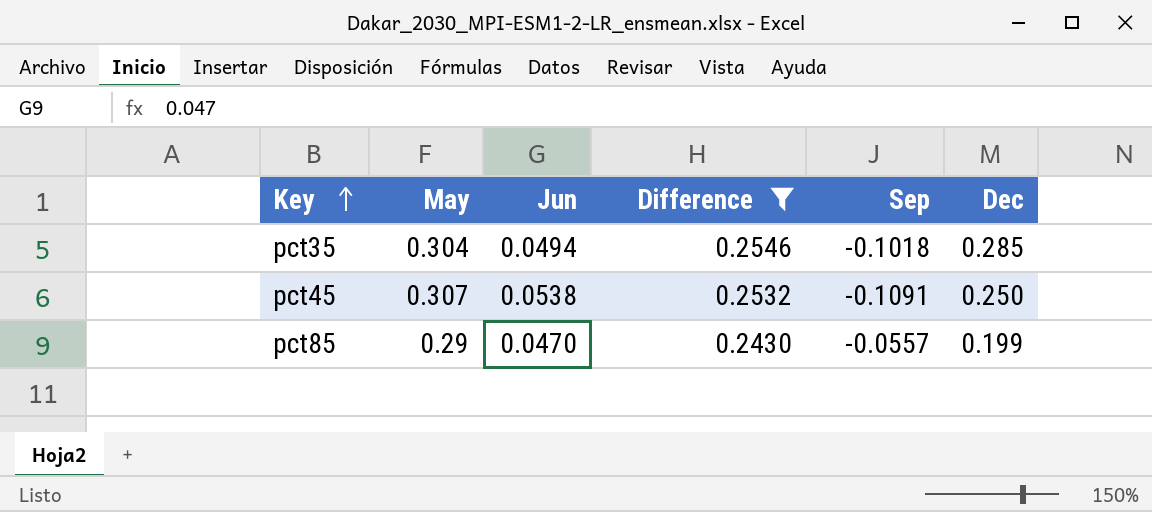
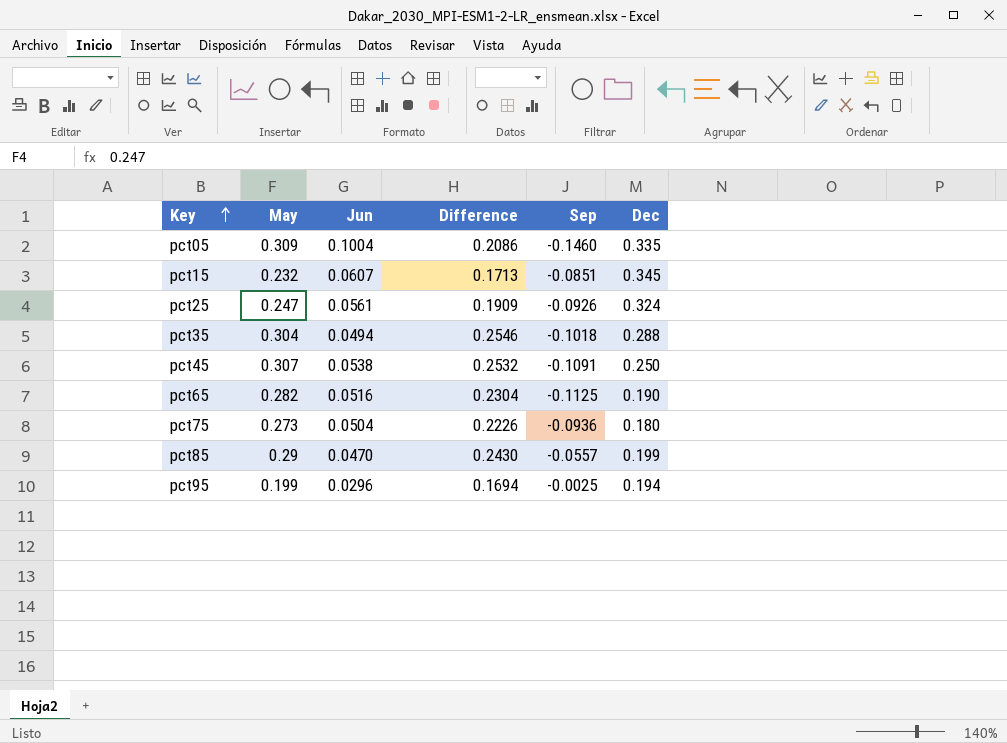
filter: Difference >= 0.2430 -> none
pct35 | Dec: 0.285 -> 0.288

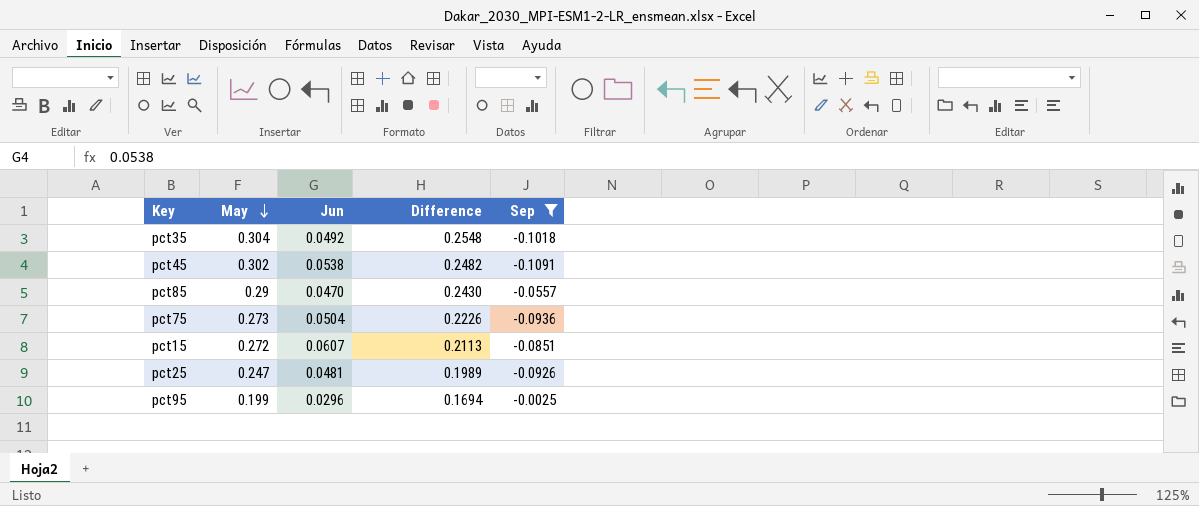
filter: none -> Sep >= -0.1091
row order: Key ascending -> May descending
column Dec | position: 6 -> none
pct35 | Jun: 0.0494 -> 0.0492
pct35 | Difference: 0.2546 -> 0.2548
pct45 | May: 0.307 -> 0.302
pct45 | Difference: 0.2532 -> 0.2482
pct15 | May: 0.232 -> 0.272
pct15 | Difference: 0.1713 -> 0.2113
pct25 | Jun: 0.0561 -> 0.0481
pct25 | Difference: 0.1909 -> 0.1989

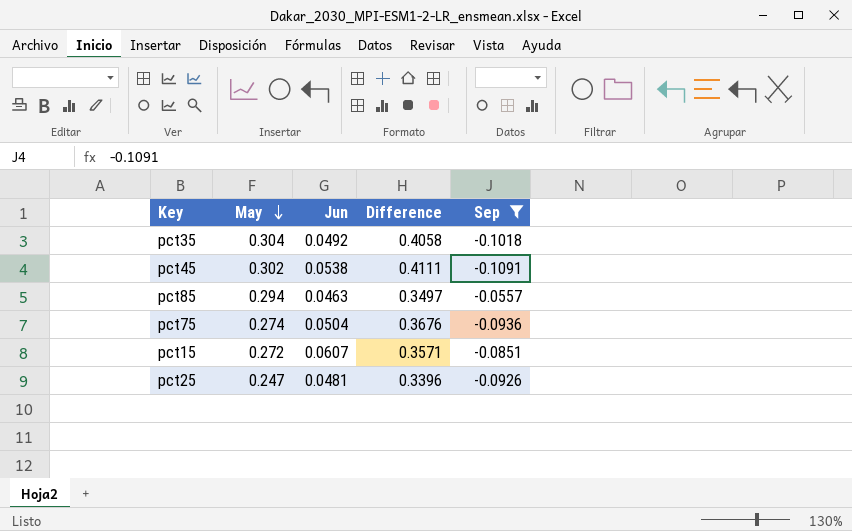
column Difference | formula: [May] - [Jun] -> [May] - [Sep]
row pct95: 0.199 | 0.0296 | 0.1694 | -0.0025 -> none
pct85 | May: 0.29 -> 0.294
pct85 | Jun: 0.0470 -> 0.0463
pct75 | May: 0.273 -> 0.274

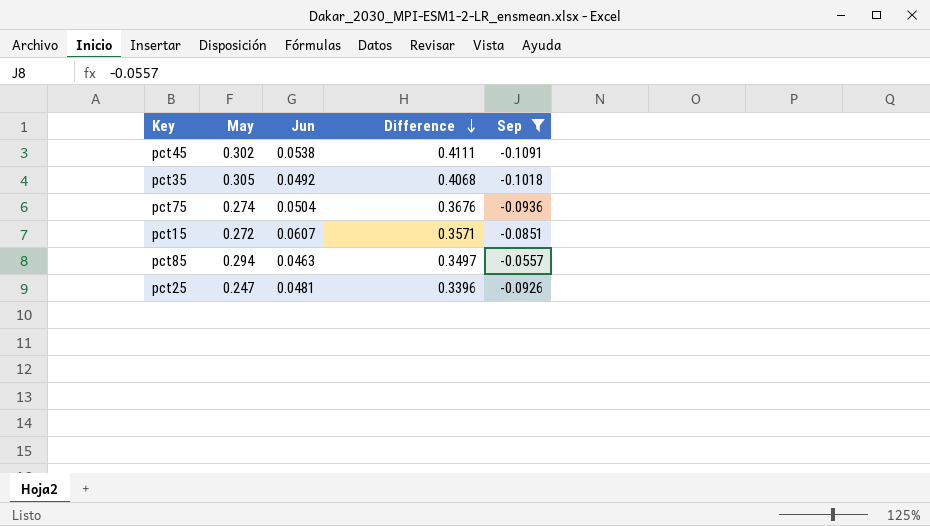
row order: May descending -> Difference descending
pct35 | May: 0.304 -> 0.305
pct35 | Difference: 0.4058 -> 0.4068

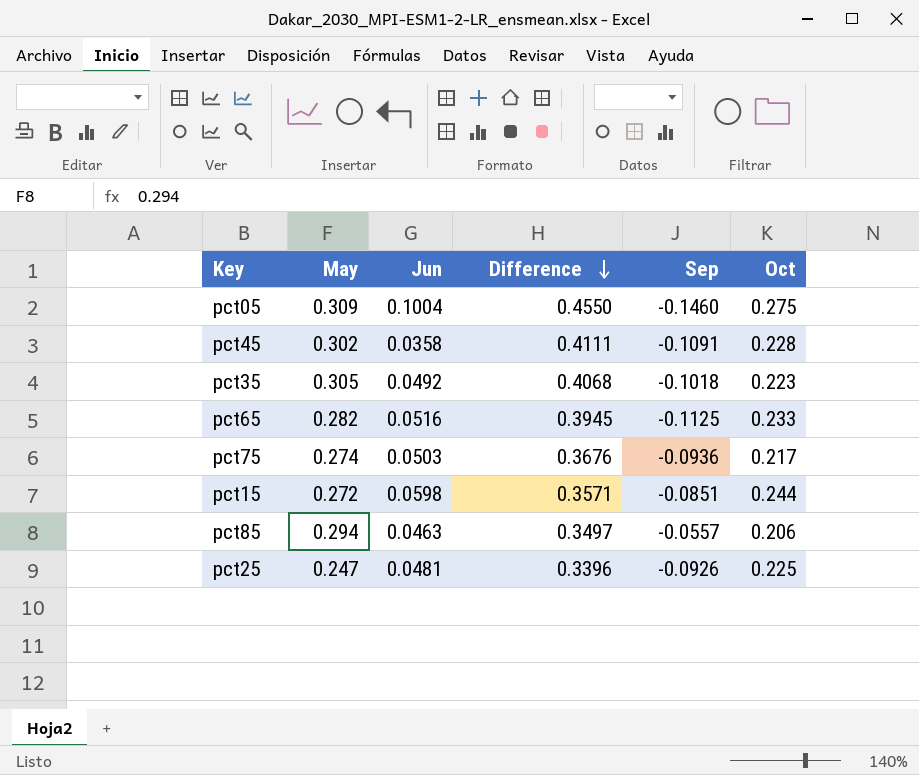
filter: Sep >= -0.1091 -> none
column Oct | position: none -> 6
pct45 | Jun: 0.0538 -> 0.0358
pct75 | Jun: 0.0504 -> 0.0503
pct15 | Jun: 0.0607 -> 0.0598

